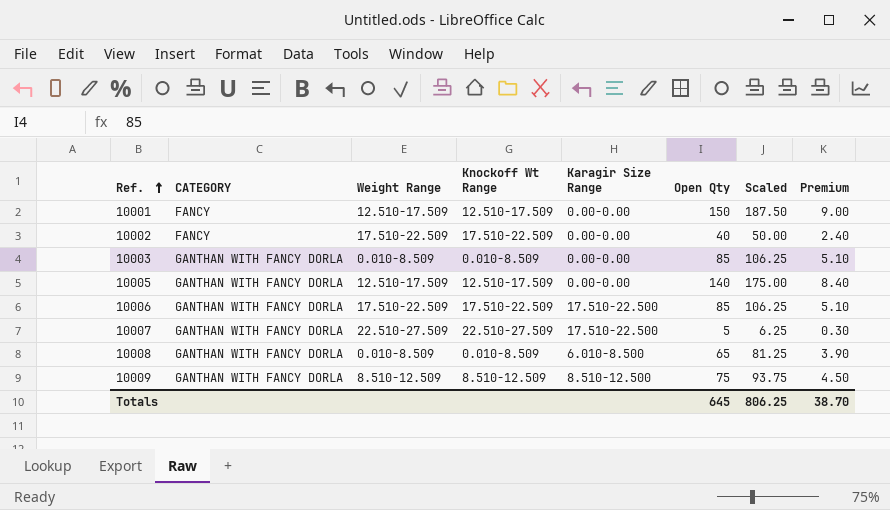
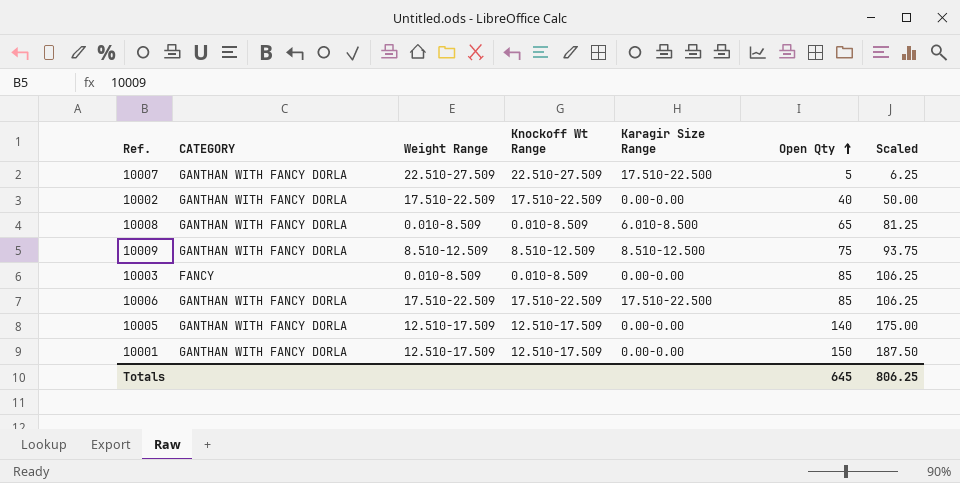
row order: Ref. ascending -> Open Qty ascending
column Premium | formula: [Open Qty] * 0.06 -> none
10002 | CATEGORY: FANCY -> GANTHAN WITH FANCY DORLA
10003 | CATEGORY: GANTHAN WITH FANCY DORLA -> FANCY
10001 | CATEGORY: FANCY -> GANTHAN WITH FANCY DORLA

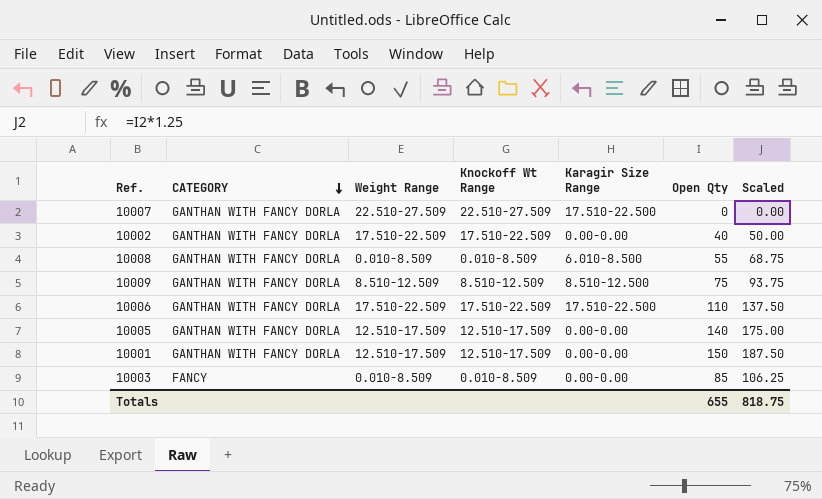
row order: Open Qty ascending -> CATEGORY descending
10007 | Open Qty: 5 -> 0
10007 | Scaled: 6.25 -> 0.00
10008 | Open Qty: 65 -> 55
10008 | Scaled: 81.25 -> 68.75
10006 | Open Qty: 85 -> 110
10006 | Scaled: 106.25 -> 137.50
Totals | Open Qty: 645 -> 655
Totals | Scaled: 806.25 -> 818.75

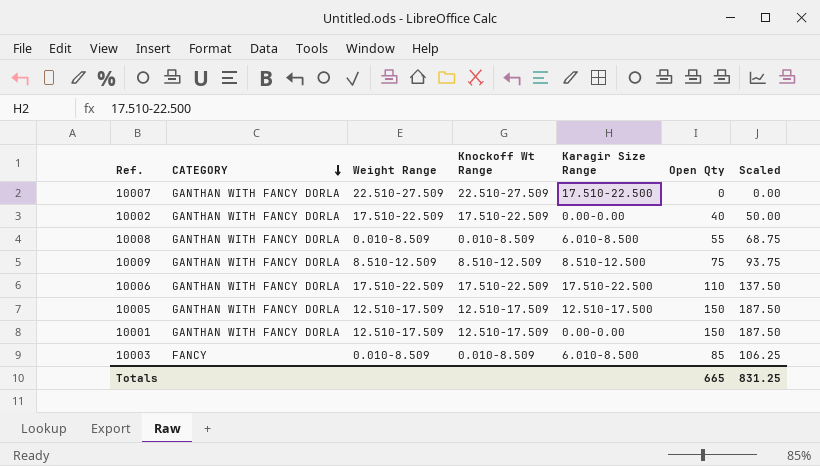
10005 | Karagir Size Range: 0.00-0.00 -> 12.510-17.500
10005 | Open Qty: 140 -> 150
10005 | Scaled: 175.00 -> 187.50
10003 | Karagir Size Range: 0.00-0.00 -> 6.010-8.500
Totals | Open Qty: 655 -> 665
Totals | Scaled: 818.75 -> 831.25

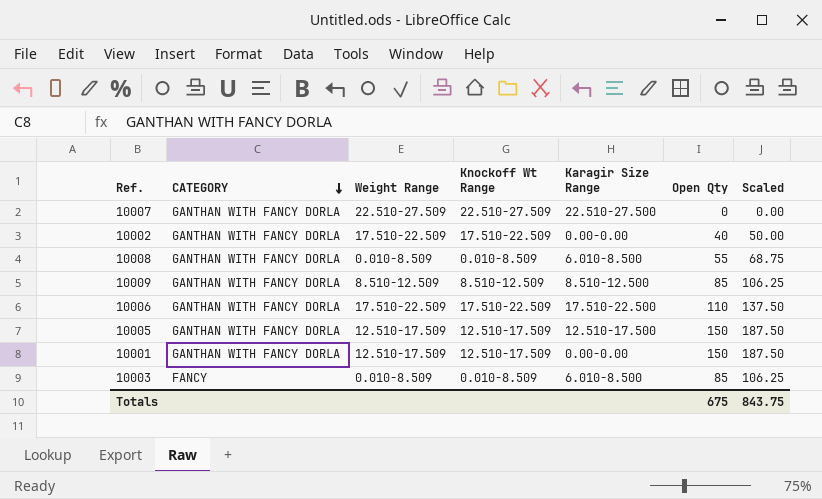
10007 | Karagir Size Range: 17.510-22.500 -> 22.510-27.500
10009 | Open Qty: 75 -> 85
10009 | Scaled: 93.75 -> 106.25
Totals | Open Qty: 665 -> 675
Totals | Scaled: 831.25 -> 843.75

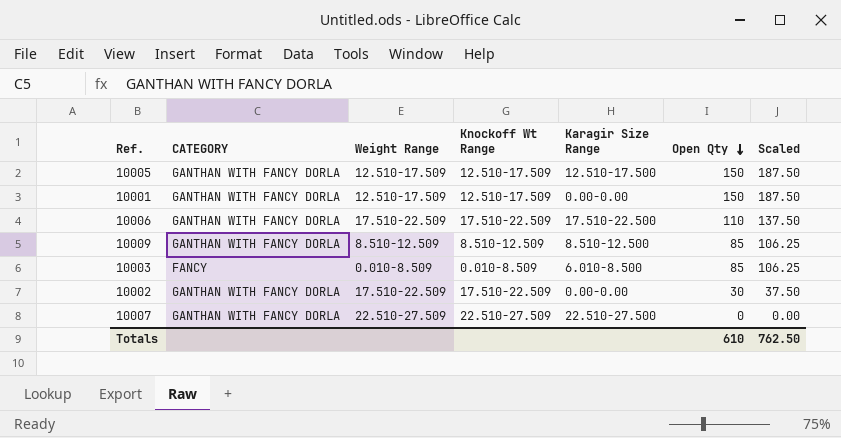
row order: CATEGORY descending -> Open Qty descending
row 10008: GANTHAN WITH FANCY DORLA | 0.010-8.509 | 0.010-8.509 | 6.010-8.500 | 55 | 68.75 -> none
10002 | Open Qty: 40 -> 30
10002 | Scaled: 50.00 -> 37.50
Totals | Open Qty: 675 -> 610
Totals | Scaled: 843.75 -> 762.50

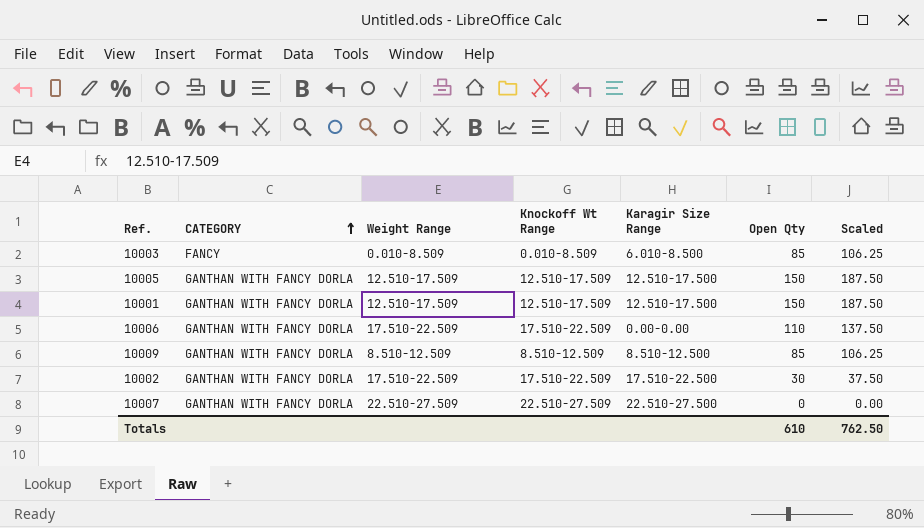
row order: Open Qty descending -> CATEGORY ascending
10001 | Karagir Size Range: 0.00-0.00 -> 12.510-17.500
10006 | Karagir Size Range: 17.510-22.500 -> 0.00-0.00
10002 | Karagir Size Range: 0.00-0.00 -> 17.510-22.500

